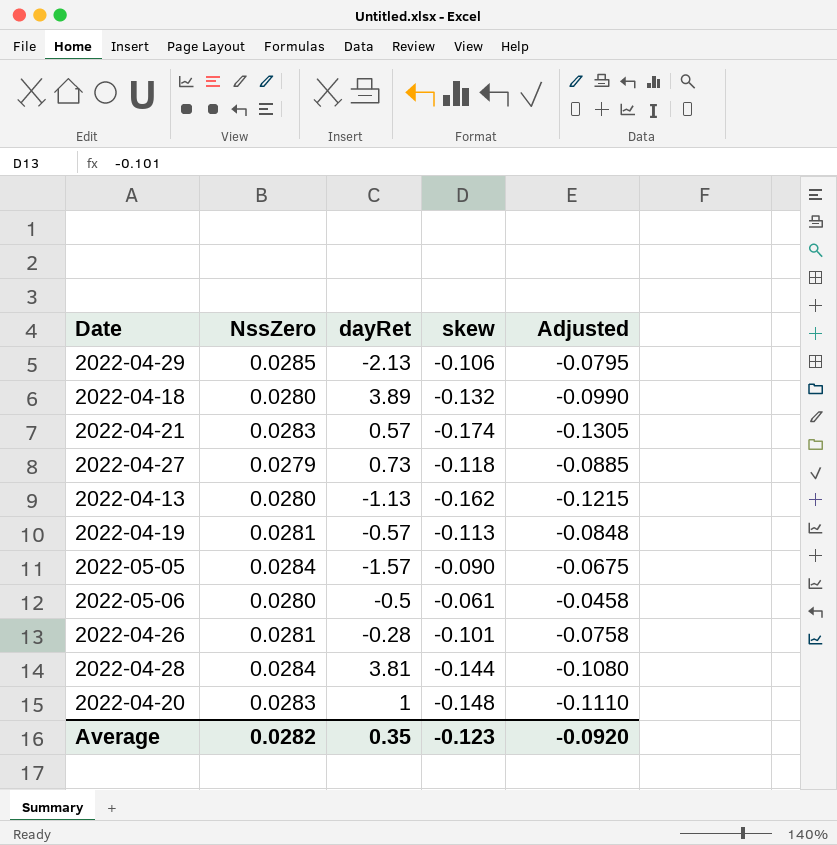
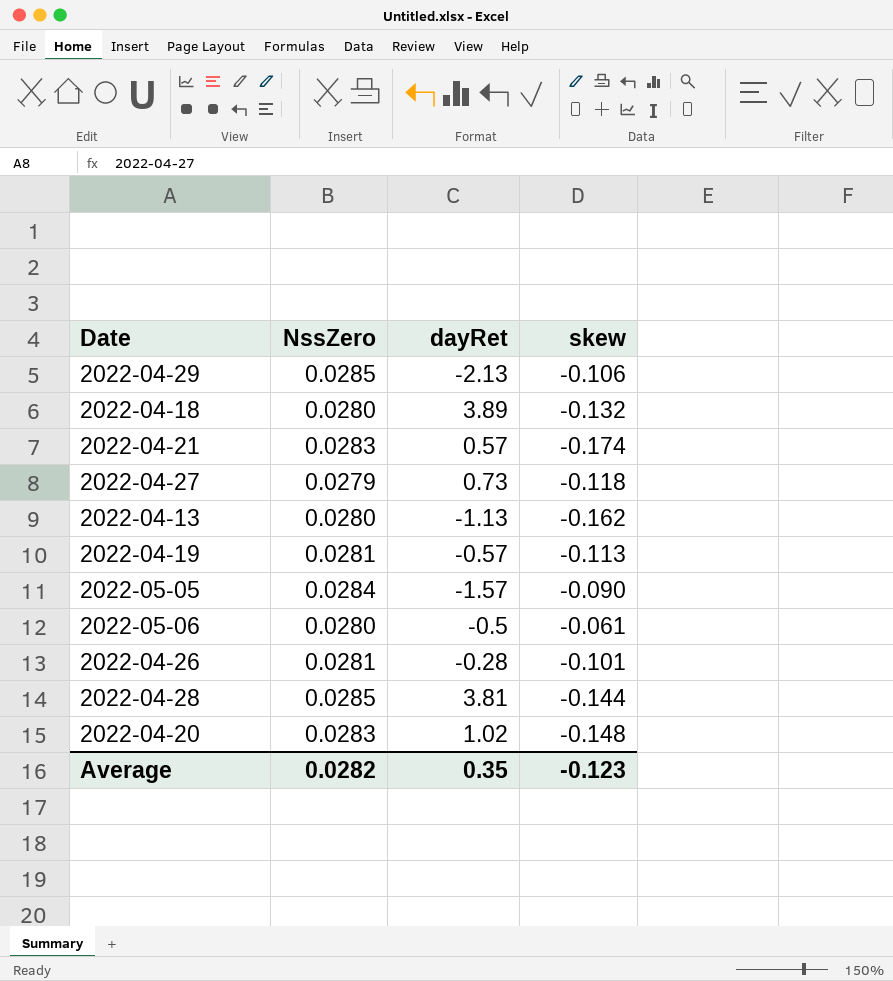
column Adjusted | formula: [skew] * 0.75 -> none
2022-04-28 | NssZero: 0.0284 -> 0.0285
2022-04-20 | dayRet: 1 -> 1.02

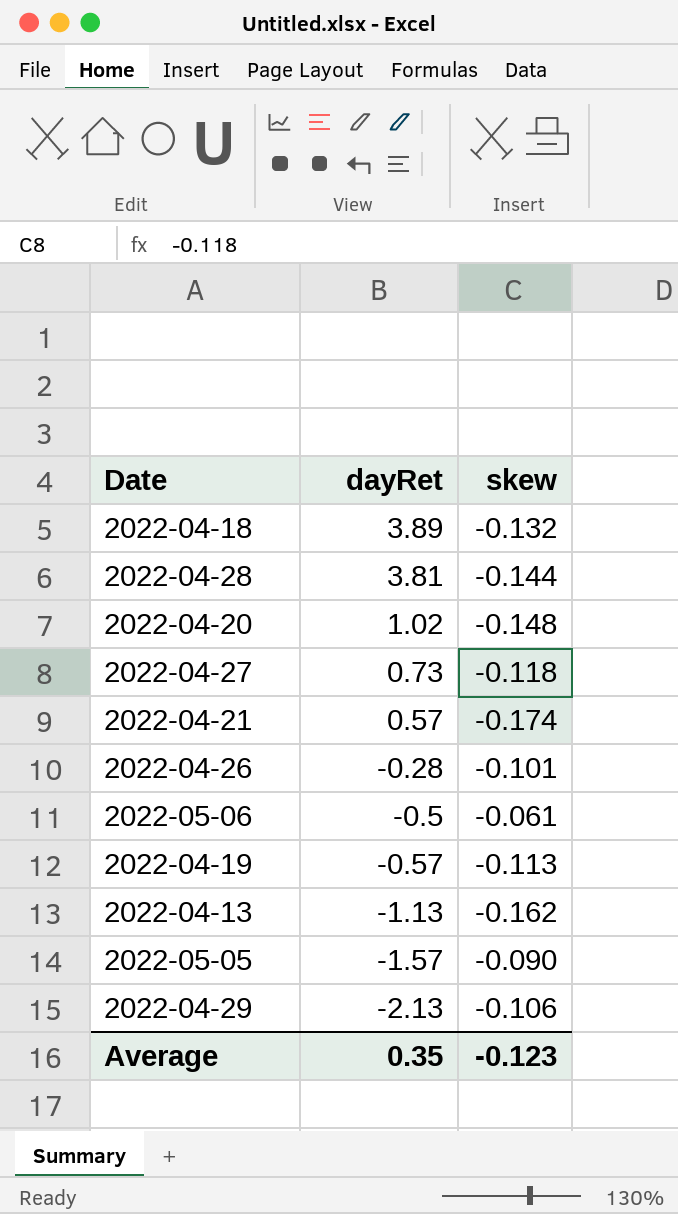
row order: none -> dayRet descending
column NssZero | position: 2 -> none

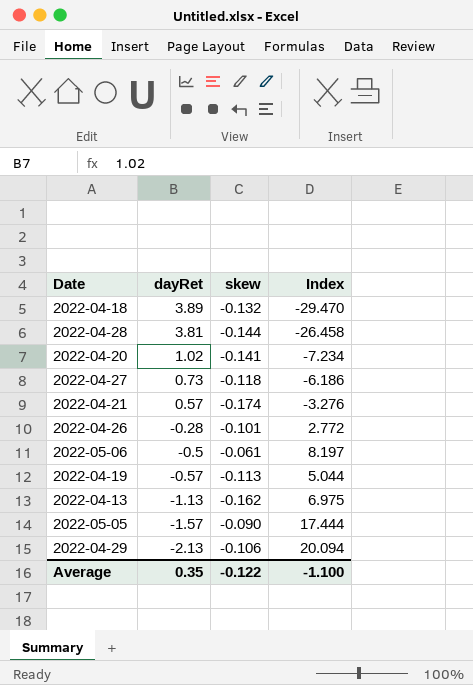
column Index | formula: none -> [dayRet] / [skew]
2022-04-20 | skew: -0.148 -> -0.141
Average | skew: -0.123 -> -0.122

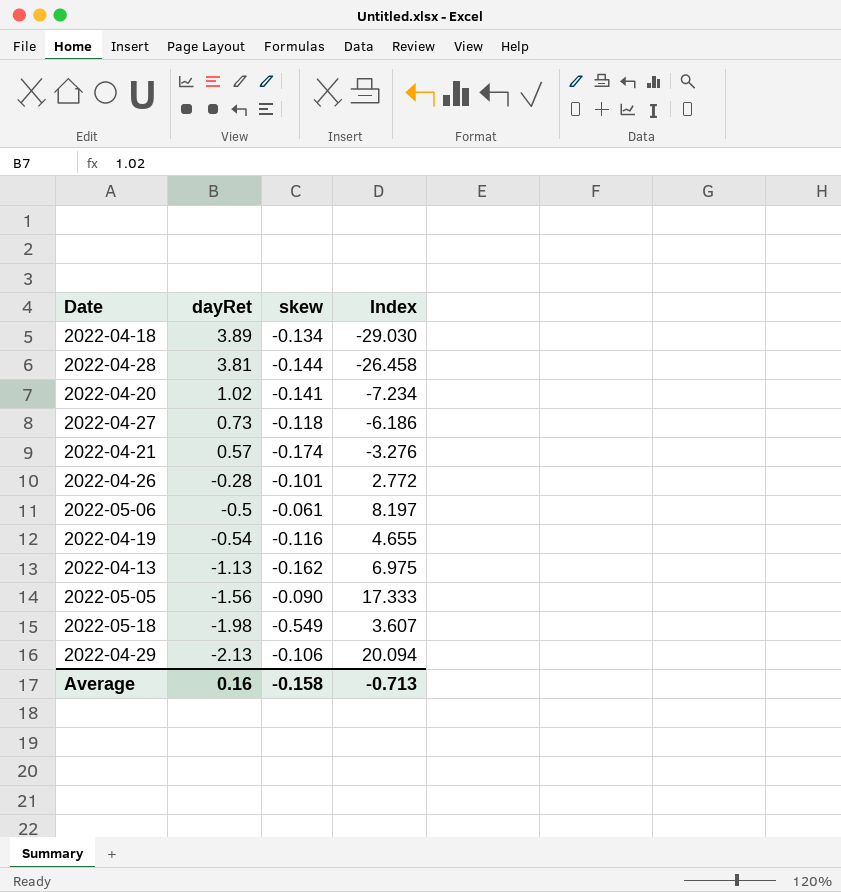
2022-04-18 | skew: -0.132 -> -0.134
2022-04-18 | Index: -29.470 -> -29.030
2022-04-19 | dayRet: -0.57 -> -0.54
2022-04-19 | skew: -0.113 -> -0.116
2022-04-19 | Index: 5.044 -> 4.655
2022-05-05 | dayRet: -1.57 -> -1.56
2022-05-05 | Index: 17.444 -> 17.333
row 2022-05-18: none -> -1.98 | -0.549 | 3.607
Average | dayRet: 0.35 -> 0.16
Average | skew: -0.122 -> -0.158
Average | Index: -1.100 -> -0.713

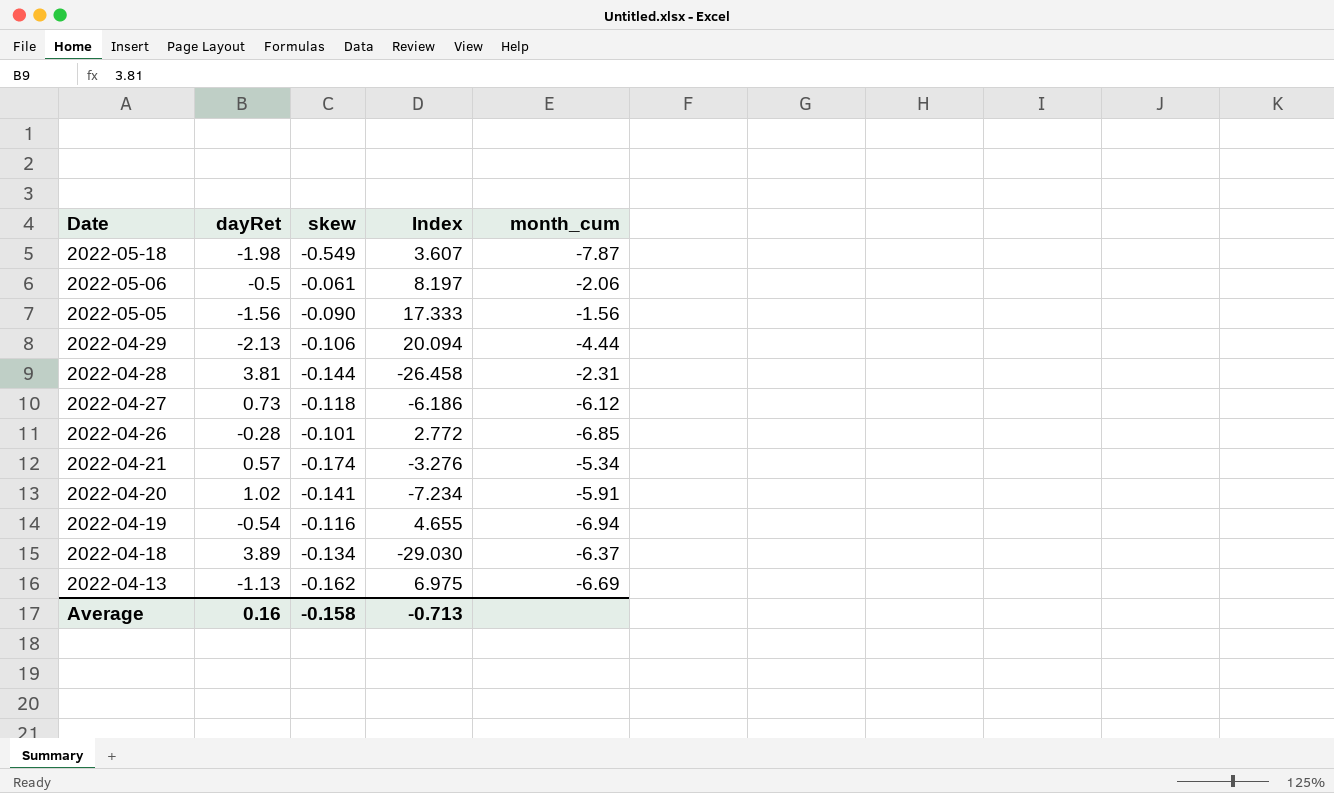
row order: dayRet descending -> Date descending
column month_cum | position: none -> 5

